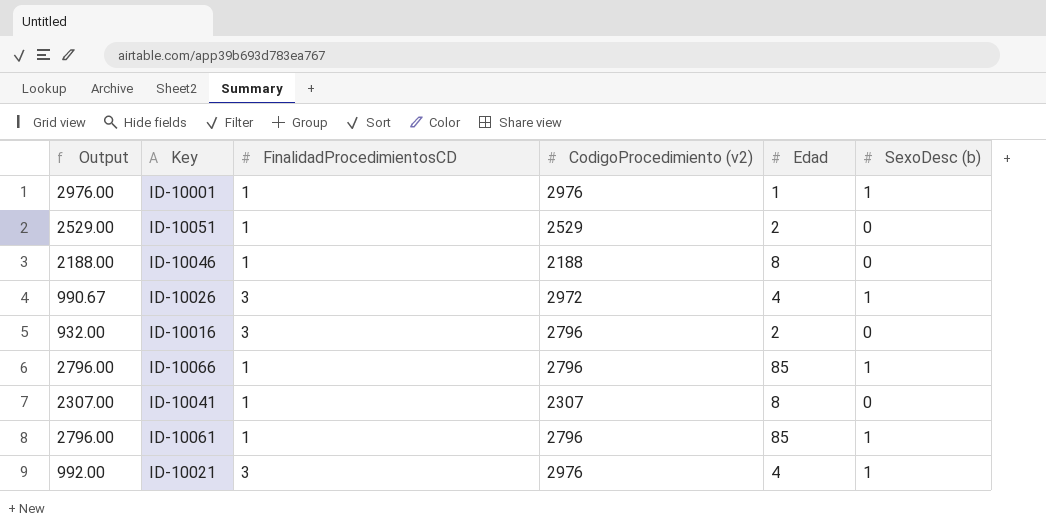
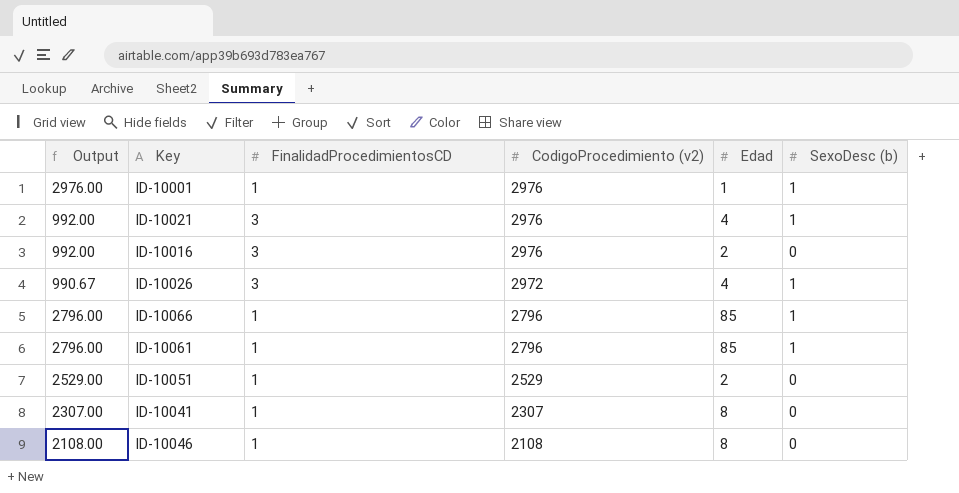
row order: none -> CodigoProcedimiento (v2) descending
ID-10016 | Output: 932.00 -> 992.00
ID-10016 | CodigoProcedimiento (v2): 2796 -> 2976
ID-10046 | Output: 2188.00 -> 2108.00
ID-10046 | CodigoProcedimiento (v2): 2188 -> 2108

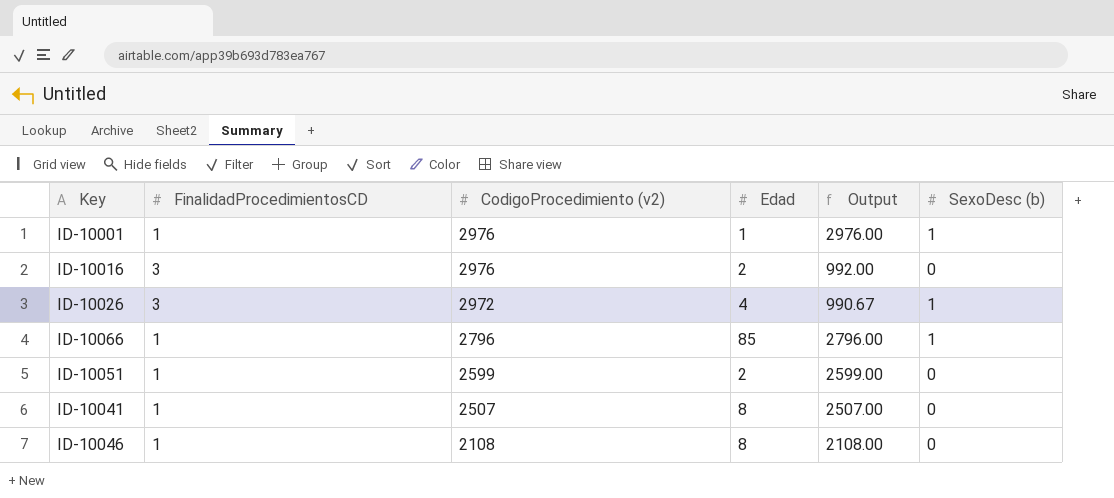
column Output | position: 1 -> 5
row ID-10021: 992.00 | 3 | 2976 | 4 | 1 -> none
row ID-10061: 2796.00 | 1 | 2796 | 85 | 1 -> none
ID-10051 | CodigoProcedimiento (v2): 2529 -> 2599
ID-10051 | Output: 2529.00 -> 2599.00
ID-10041 | CodigoProcedimiento (v2): 2307 -> 2507
ID-10041 | Output: 2307.00 -> 2507.00

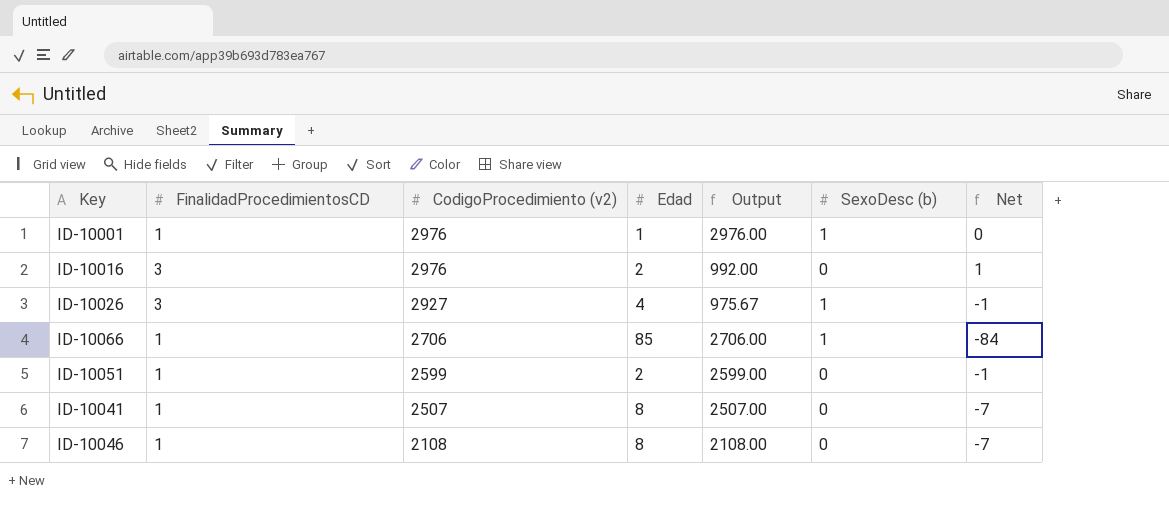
column Net | formula: none -> [FinalidadProcedimientosCD] - [Edad]
ID-10026 | CodigoProcedimiento (v2): 2972 -> 2927
ID-10026 | Output: 990.67 -> 975.67
ID-10066 | CodigoProcedimiento (v2): 2796 -> 2706
ID-10066 | Output: 2796.00 -> 2706.00

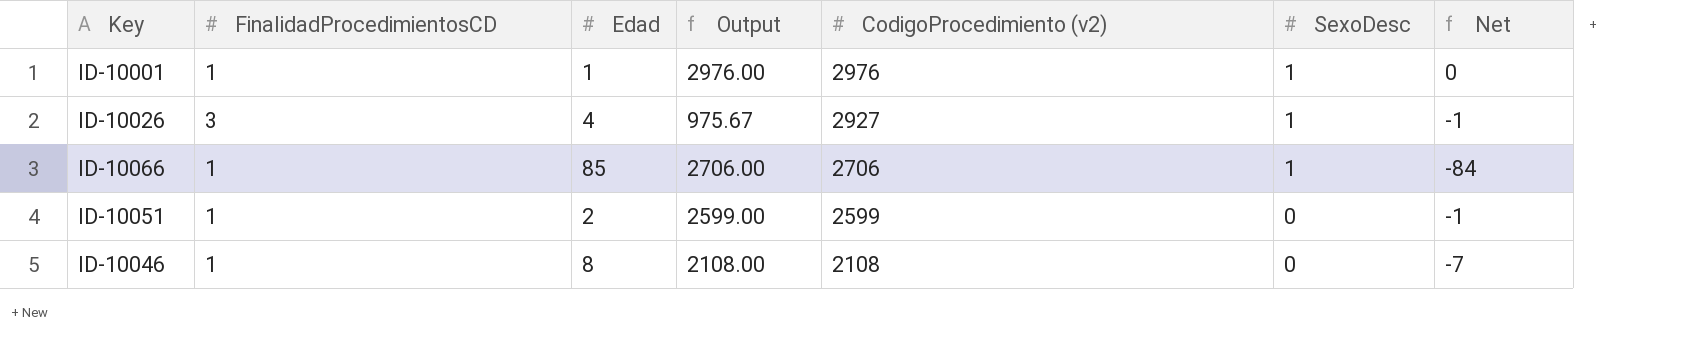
column CodigoProcedimiento (v2) | position: 3 -> 5
column name: SexoDesc (b) -> SexoDesc
row ID-10016: 3 | 2976 | 2 | 992.00 | 0 | 1 -> none
row ID-10041: 1 | 2507 | 8 | 2507.00 | 0 | -7 -> none

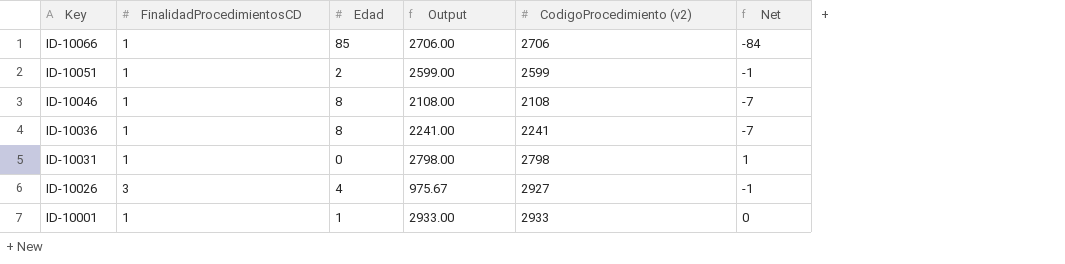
row order: CodigoProcedimiento (v2) descending -> Key descending
column SexoDesc | position: 6 -> none
row ID-10036: none -> 1 | 8 | 2241.00 | 2241 | -7
row ID-10031: none -> 1 | 0 | 2798.00 | 2798 | 1
ID-10001 | Output: 2976.00 -> 2933.00
ID-10001 | CodigoProcedimiento (v2): 2976 -> 2933

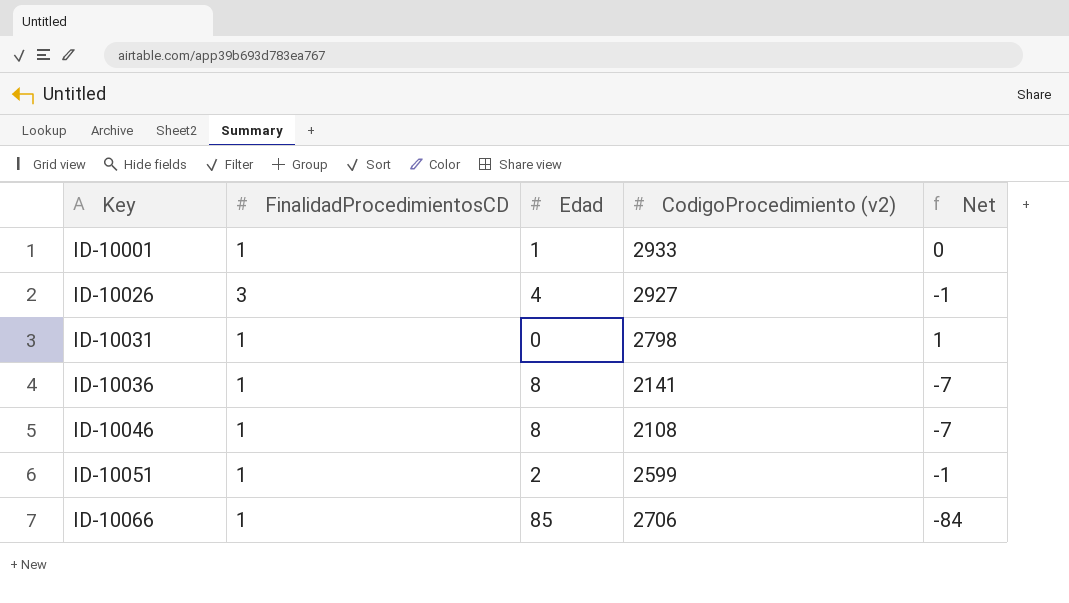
row order: Key descending -> Key ascending
column Output | formula: [CodigoProcedimiento (v2)] / [FinalidadProcedimientosCD] -> none
ID-10036 | CodigoProcedimiento (v2): 2241 -> 2141

